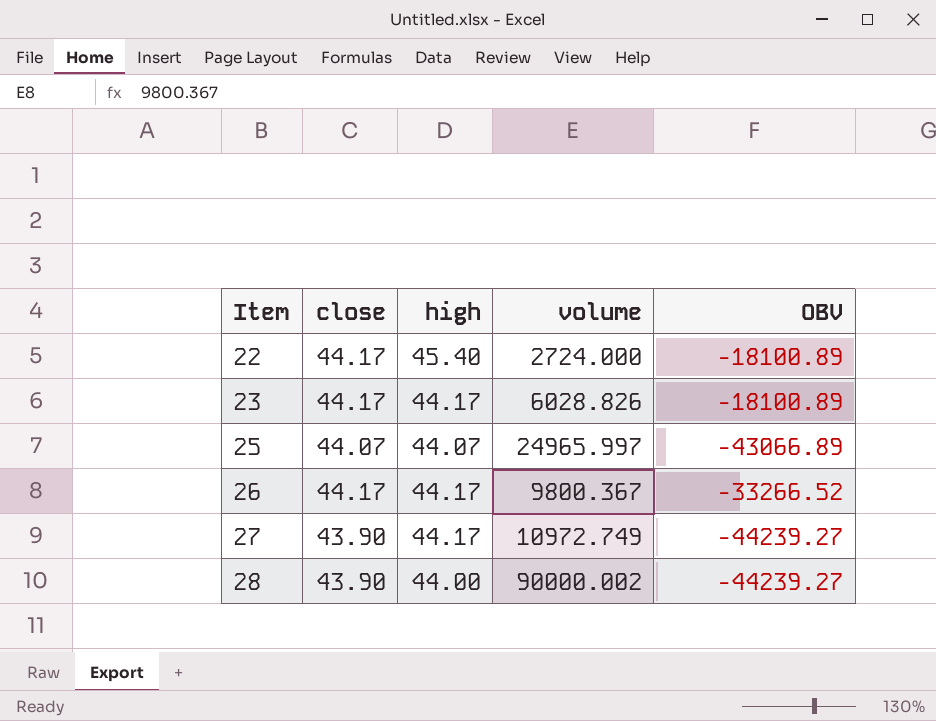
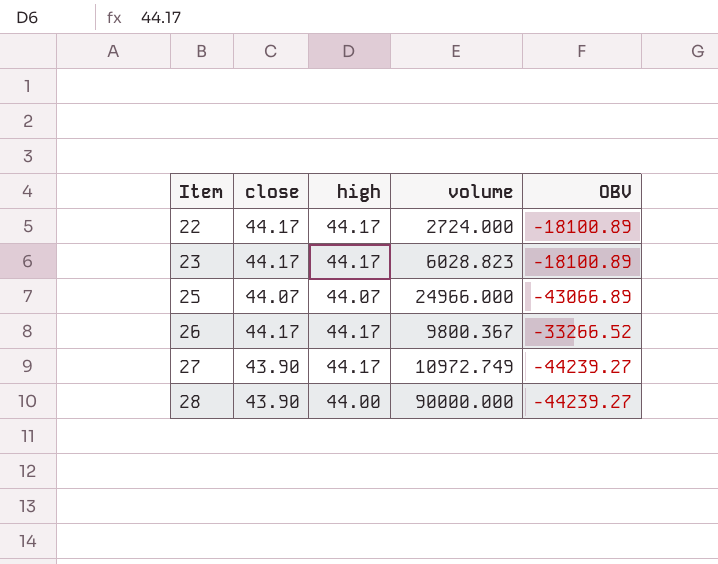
22 | high: 45.40 -> 44.17
23 | volume: 6028.826 -> 6028.823
25 | volume: 24965.997 -> 24966.000
28 | volume: 90000.002 -> 90000.000

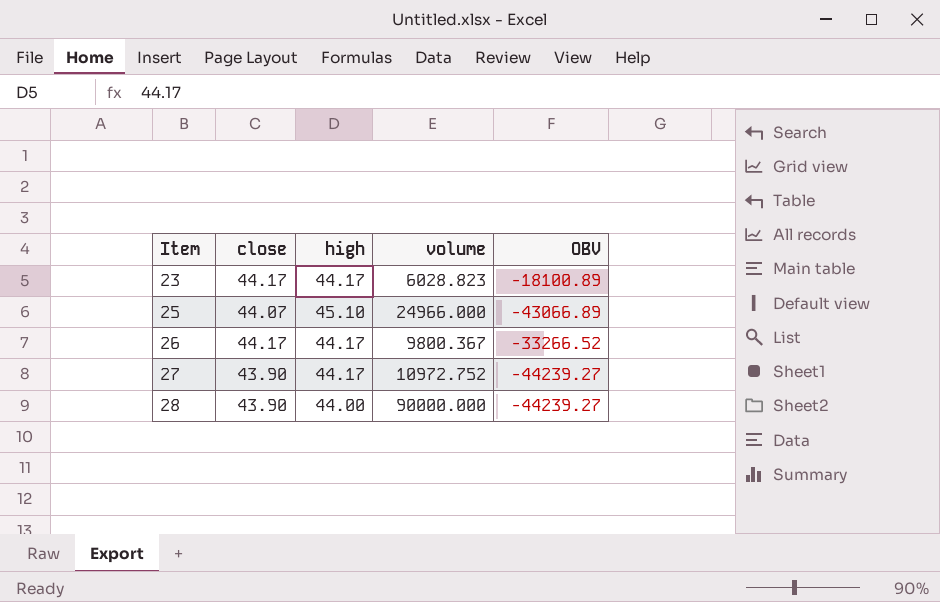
row 22: 44.17 | 44.17 | 2724.000 | -18100.89 -> none
25 | high: 44.07 -> 45.10
27 | volume: 10972.749 -> 10972.752

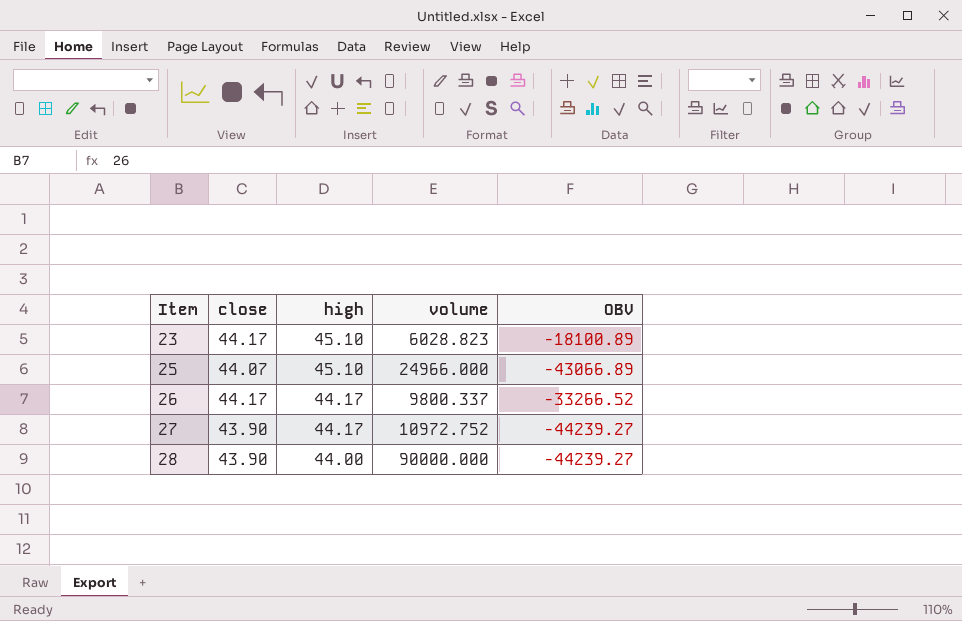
23 | high: 44.17 -> 45.10
26 | volume: 9800.367 -> 9800.337

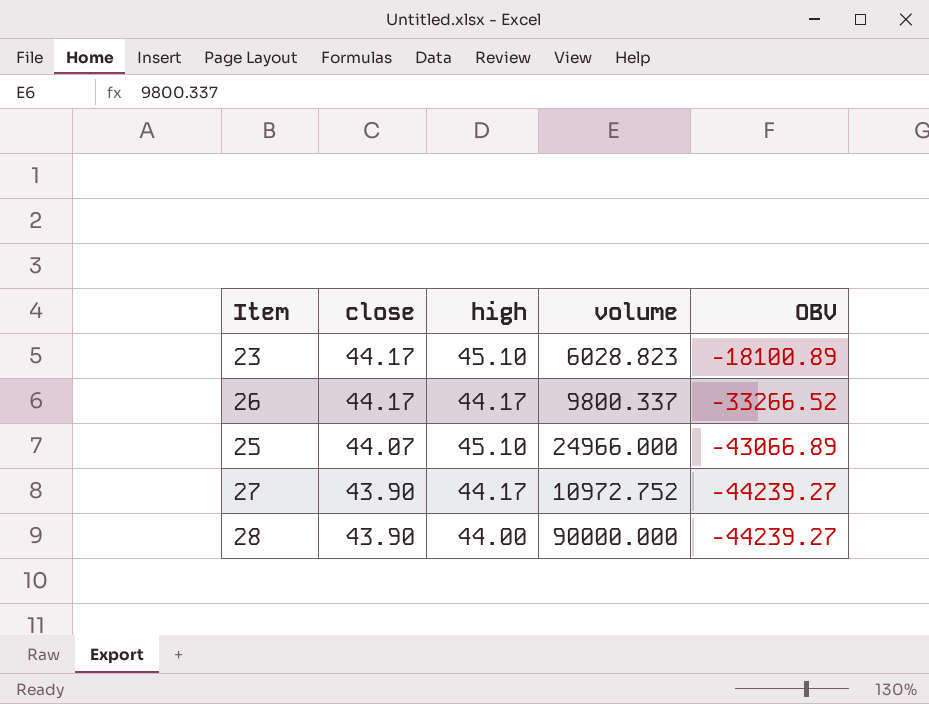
row order: Item ascending -> close descending

